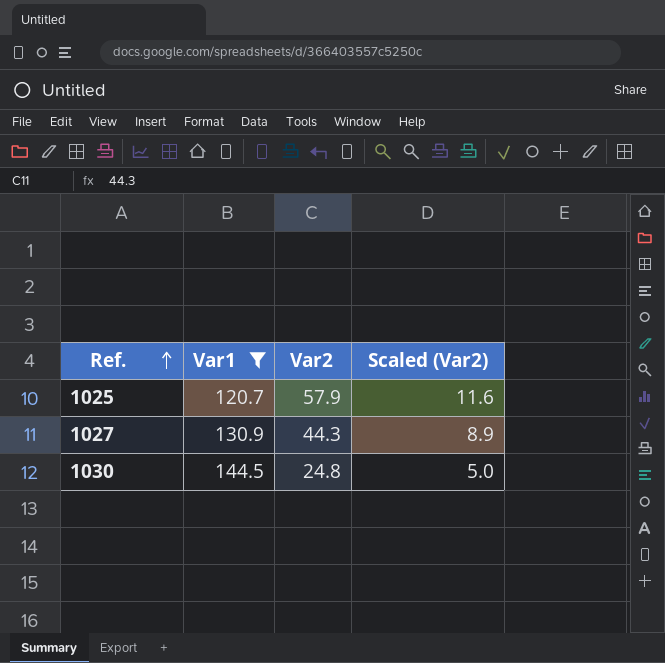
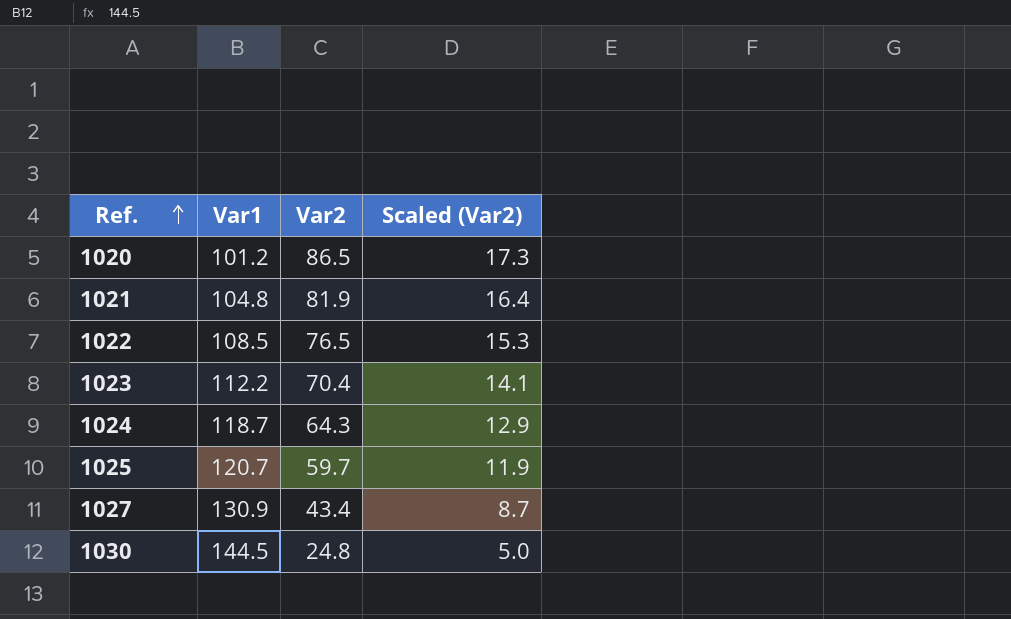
filter: Var1 >= 120.7 -> none
1025 | Var2: 57.9 -> 59.7
1025 | Scaled (Var2): 11.6 -> 11.9
1027 | Var2: 44.3 -> 43.4
1027 | Scaled (Var2): 8.9 -> 8.7

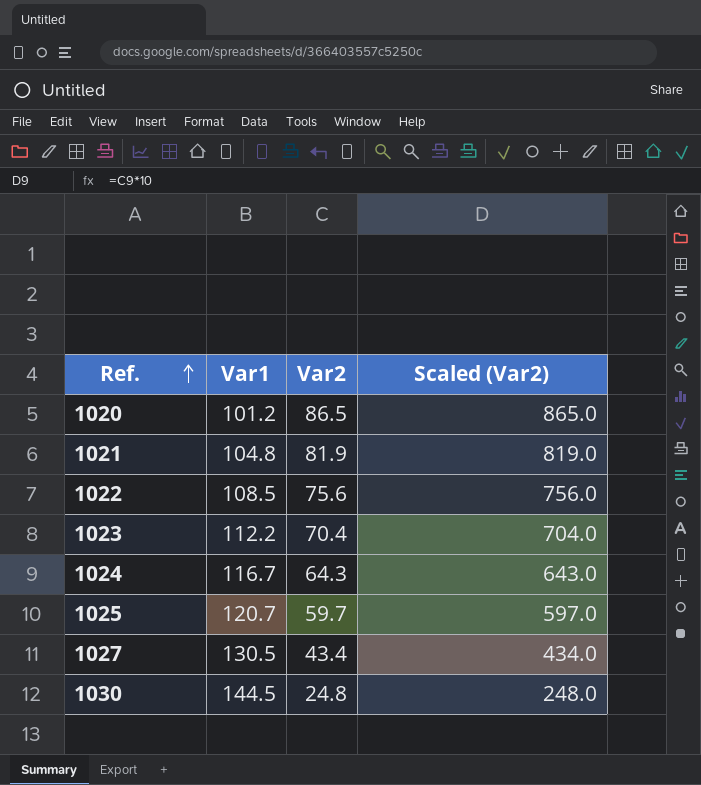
column Scaled (Var2) | formula: [Var2] * 0.2 -> [Var2] * 10
1022 | Var2: 76.5 -> 75.6
1024 | Var1: 118.7 -> 116.7
1027 | Var1: 130.9 -> 130.5

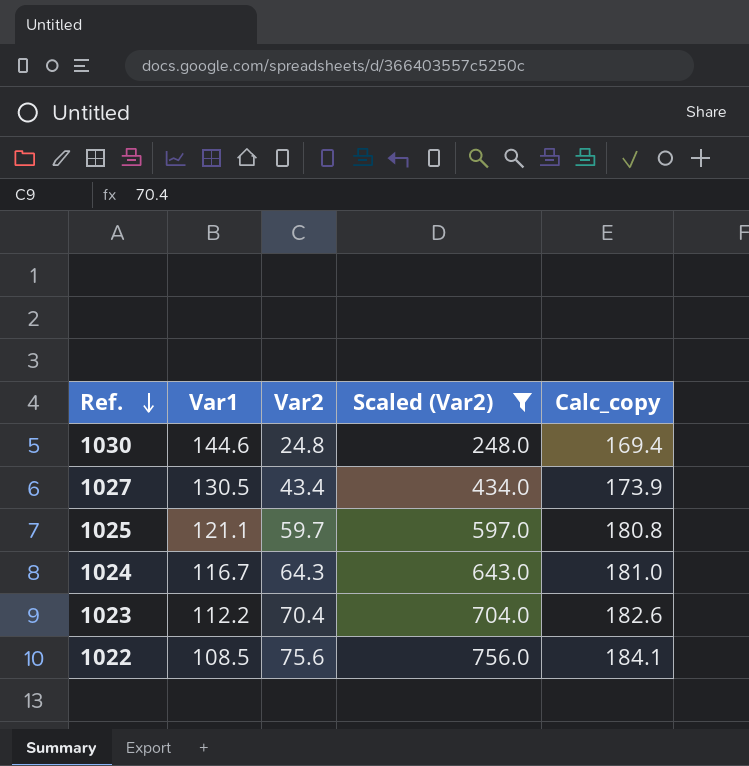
filter: none -> Scaled (Var2) <= 756.0
row order: Ref. ascending -> Ref. descending
column Calc_copy | formula: none -> [Var1] + [Var2]
1030 | Var1: 144.5 -> 144.6
1025 | Var1: 120.7 -> 121.1

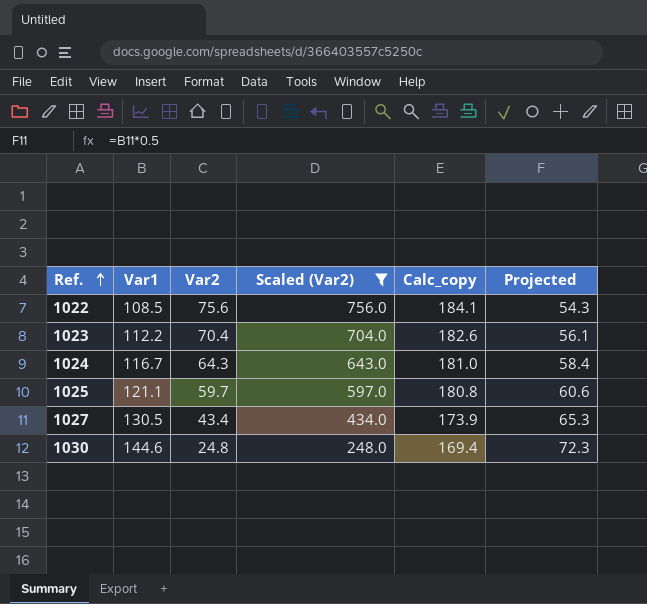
row order: Ref. descending -> Ref. ascending
column Projected | formula: none -> [Var1] * 0.5

